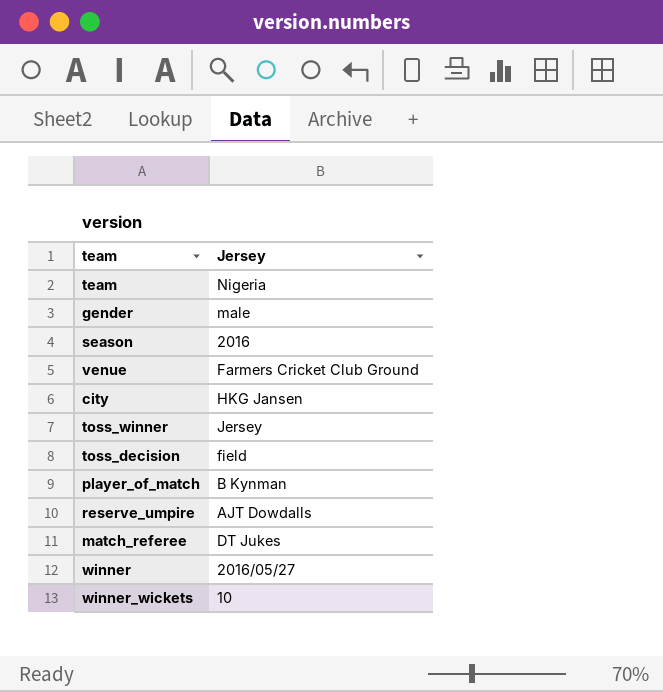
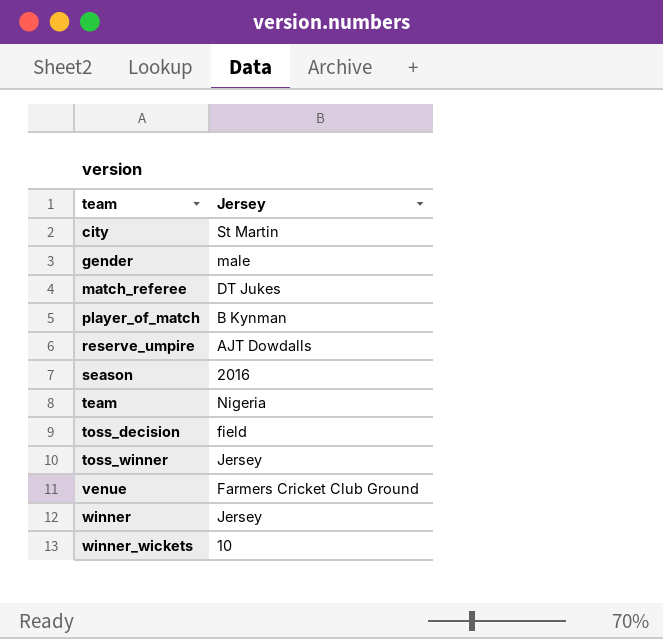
row order: none -> team ascending
city | Jersey: HKG Jansen -> St Martin
winner | Jersey: 2016/05/27 -> Jersey

